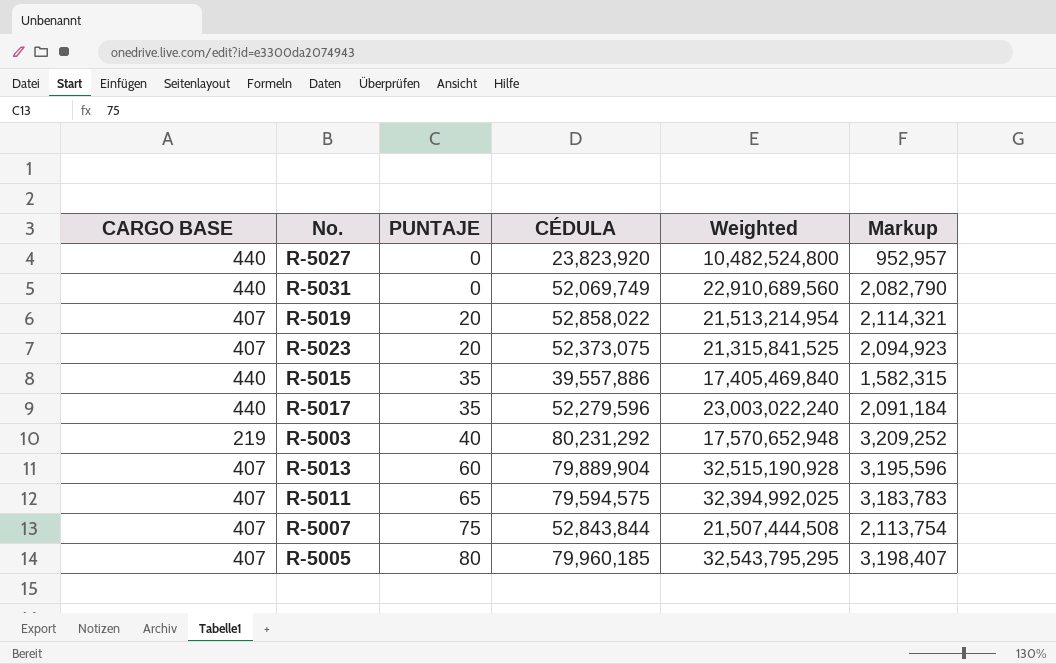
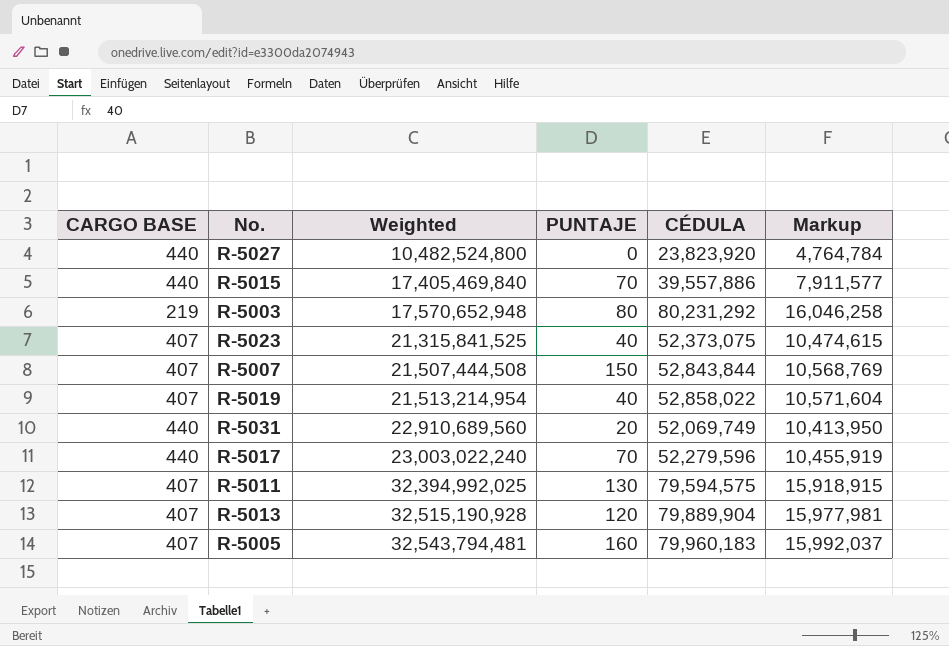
row order: PUNTAJE ascending -> Weighted ascending
column Weighted | position: 5 -> 3
column Markup | formula: [CÉDULA] * 0.04 -> [CÉDULA] * 0.2
R-5015 | PUNTAJE: 35 -> 70
R-5003 | PUNTAJE: 40 -> 80
R-5023 | PUNTAJE: 20 -> 40
R-5007 | PUNTAJE: 75 -> 150
R-5019 | PUNTAJE: 20 -> 40
R-5031 | PUNTAJE: 0 -> 20
R-5017 | PUNTAJE: 35 -> 70
R-5011 | PUNTAJE: 65 -> 130
R-5013 | PUNTAJE: 60 -> 120
R-5005 | Weighted: 32,543,795,295 -> 32,543,794,481
R-5005 | PUNTAJE: 80 -> 160
R-5005 | CÉDULA: 79,960,185 -> 79,960,183

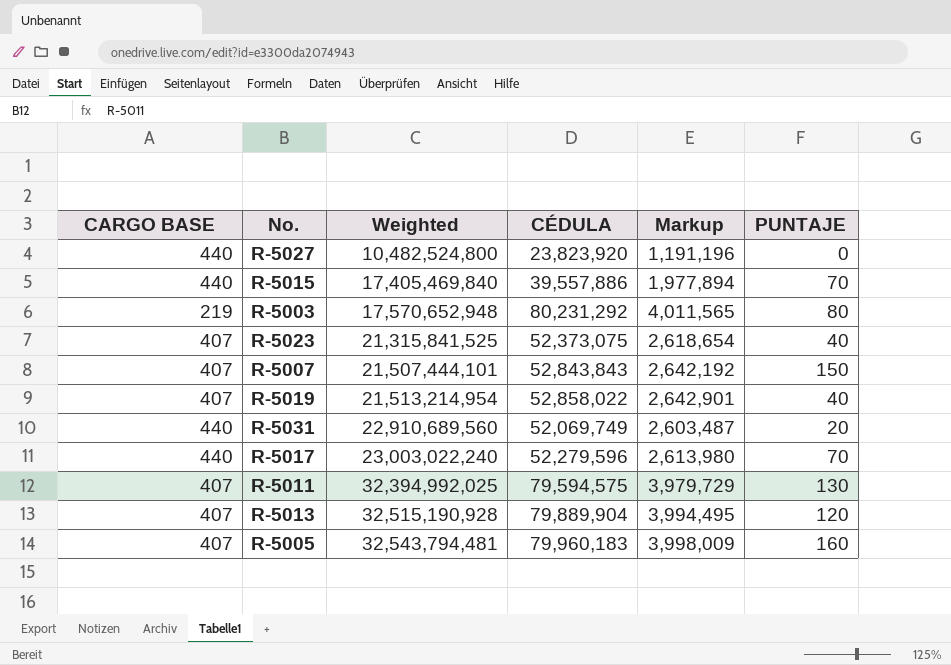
column Markup | formula: [CÉDULA] * 0.2 -> [CÉDULA] * 0.05
column PUNTAJE | position: 4 -> 6
R-5007 | Weighted: 21,507,444,508 -> 21,507,444,101
R-5007 | CÉDULA: 52,843,844 -> 52,843,843

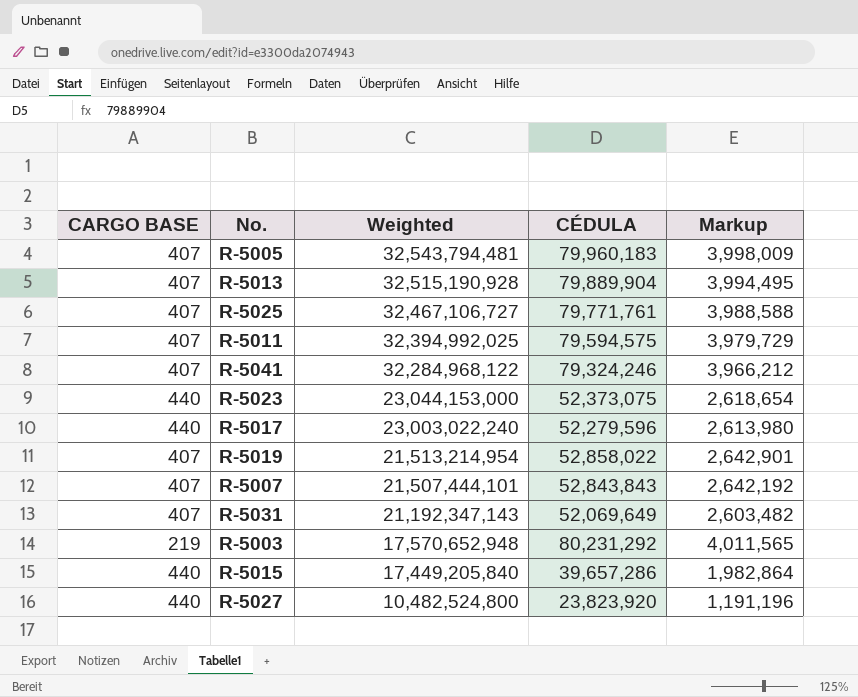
row order: Weighted ascending -> Weighted descending
column PUNTAJE | position: 6 -> none
row R-5025: none -> 407 | 32,467,106,727 | 79,771,761 | 3,988,588
row R-5041: none -> 407 | 32,284,968,122 | 79,324,246 | 3,966,212
R-5023 | CARGO BASE: 407 -> 440
R-5023 | Weighted: 21,315,841,525 -> 23,044,153,000
R-5031 | CARGO BASE: 440 -> 407
R-5031 | Weighted: 22,910,689,560 -> 21,192,347,143
R-5031 | CÉDULA: 52,069,749 -> 52,069,649
R-5031 | Markup: 2,603,487 -> 2,603,482
R-5015 | Weighted: 17,405,469,840 -> 17,449,205,840
R-5015 | CÉDULA: 39,557,886 -> 39,657,286
R-5015 | Markup: 1,977,894 -> 1,982,864

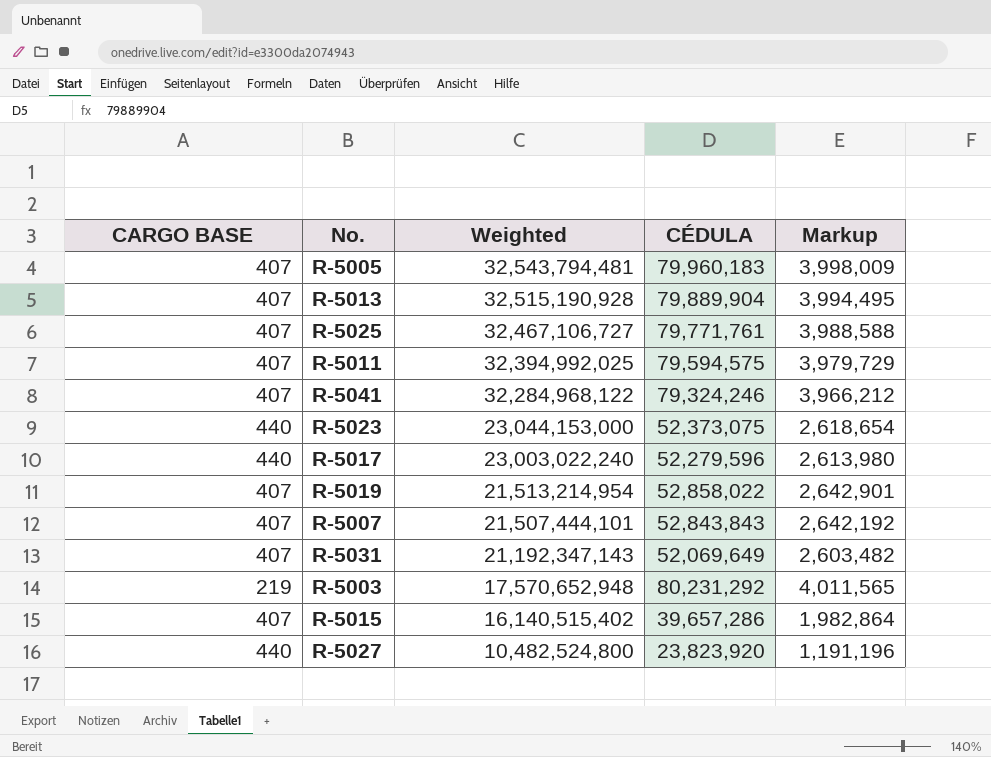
R-5015 | CARGO BASE: 440 -> 407
R-5015 | Weighted: 17,449,205,840 -> 16,140,515,402

